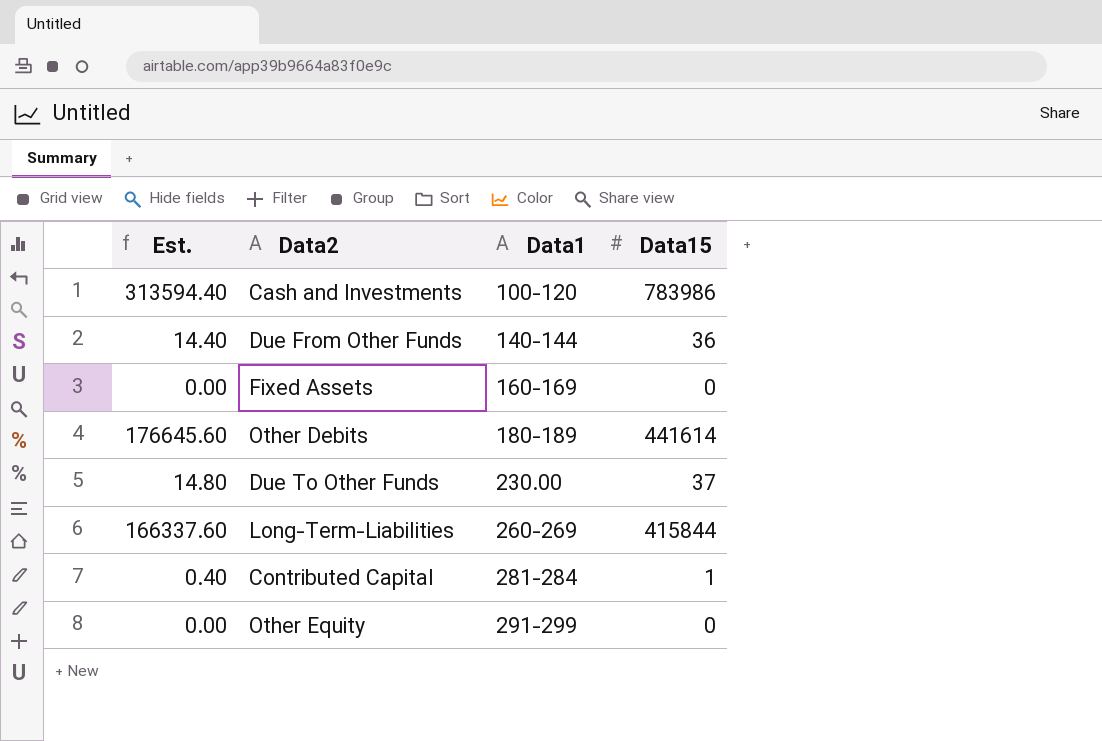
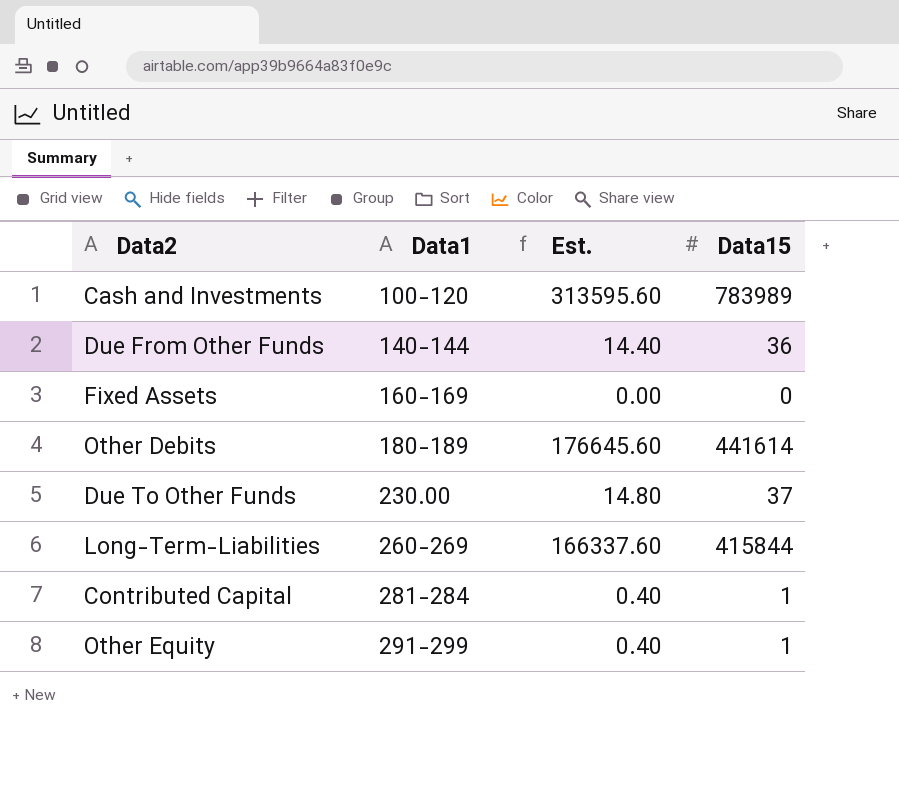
column Est. | position: 1 -> 3
Cash and Investments | Est.: 313594.40 -> 313595.60
Cash and Investments | Data15: 783986 -> 783989
Other Equity | Est.: 0.00 -> 0.40
Other Equity | Data15: 0 -> 1

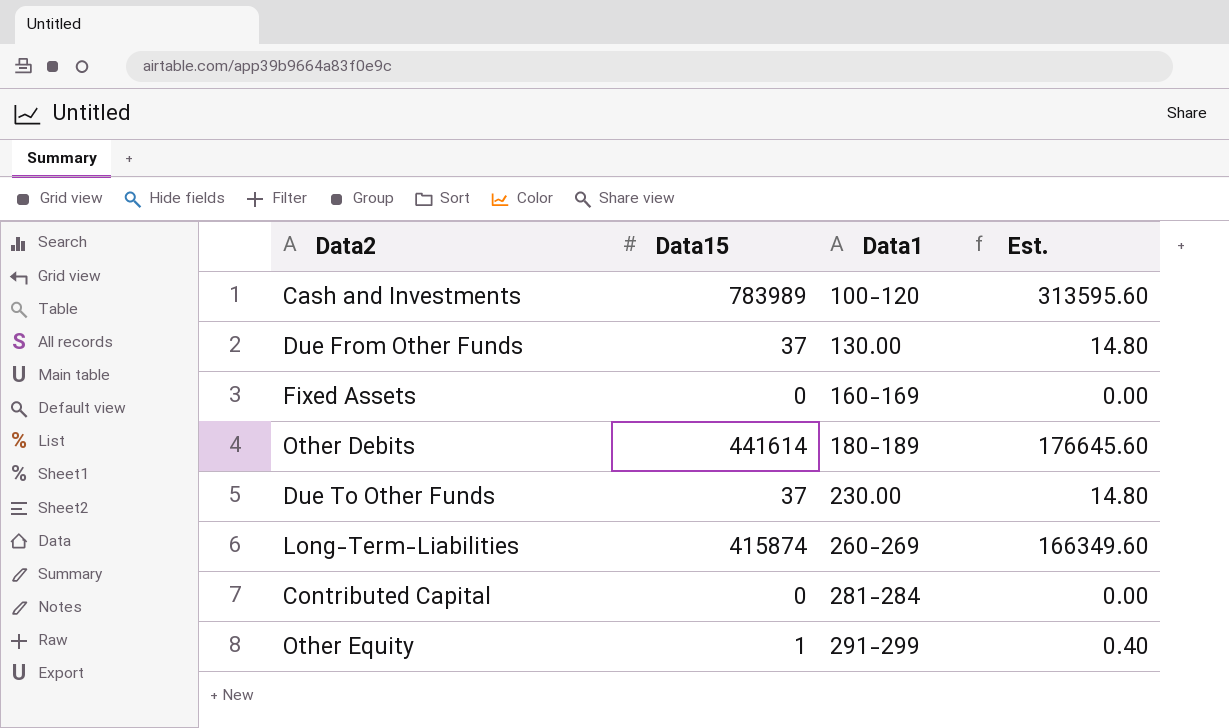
column Data15 | position: 4 -> 2
Due From Other Funds | Data15: 36 -> 37
Due From Other Funds | Data1: 140-144 -> 130.00
Due From Other Funds | Est.: 14.40 -> 14.80
Long-Term-Liabilities | Data15: 415844 -> 415874
Long-Term-Liabilities | Est.: 166337.60 -> 166349.60
Contributed Capital | Data15: 1 -> 0
Contributed Capital | Est.: 0.40 -> 0.00

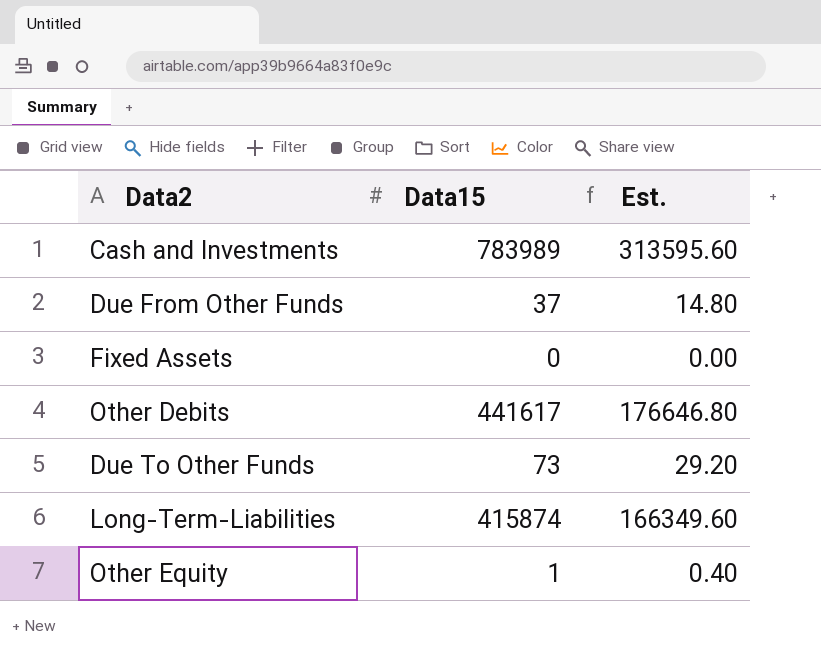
column Data1 | position: 3 -> none
row Contributed Capital: 0 | 281-284 | 0.00 -> none
Other Debits | Data15: 441614 -> 441617
Other Debits | Est.: 176645.60 -> 176646.80
Due To Other Funds | Data15: 37 -> 73
Due To Other Funds | Est.: 14.80 -> 29.20

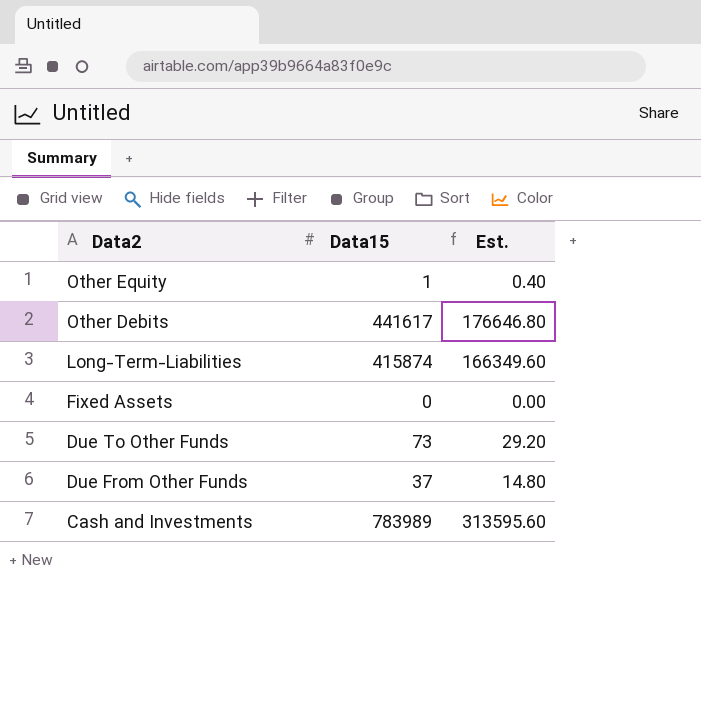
row order: none -> Data2 descending

